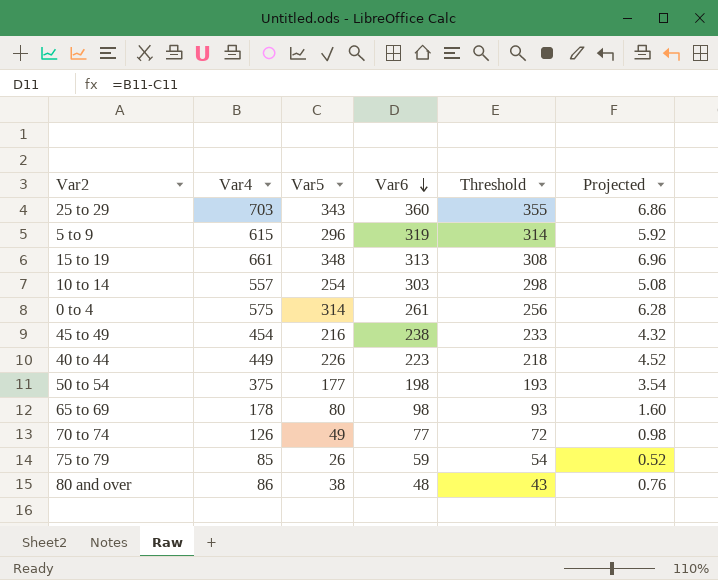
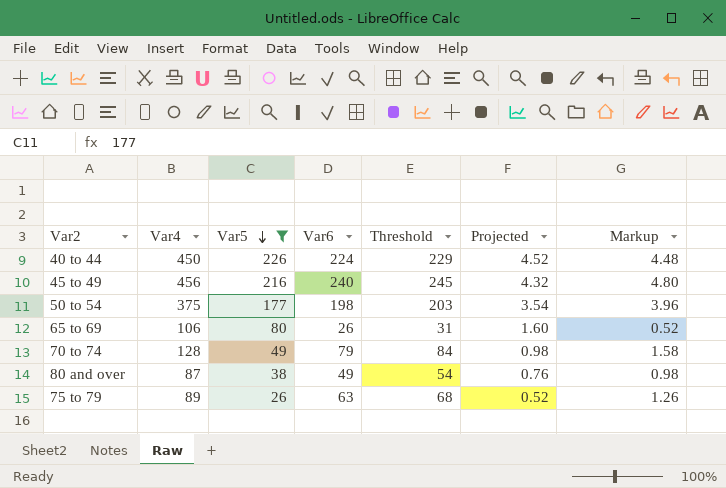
filter: none -> Var5 <= 226
row order: Var6 descending -> Var5 descending
column Threshold | formula: [Var6] - 5 -> [Var6] + 5
column Markup | formula: none -> [Var6] * 0.02
40 to 44 | Var4: 449 -> 450
40 to 44 | Var6: 223 -> 224
45 to 49 | Var4: 454 -> 456
45 to 49 | Var6: 238 -> 240
65 to 69 | Var4: 178 -> 106
65 to 69 | Var6: 98 -> 26
70 to 74 | Var4: 126 -> 128
70 to 74 | Var6: 77 -> 79
80 and over | Var4: 86 -> 87
80 and over | Var6: 48 -> 49
75 to 79 | Var4: 85 -> 89
75 to 79 | Var6: 59 -> 63

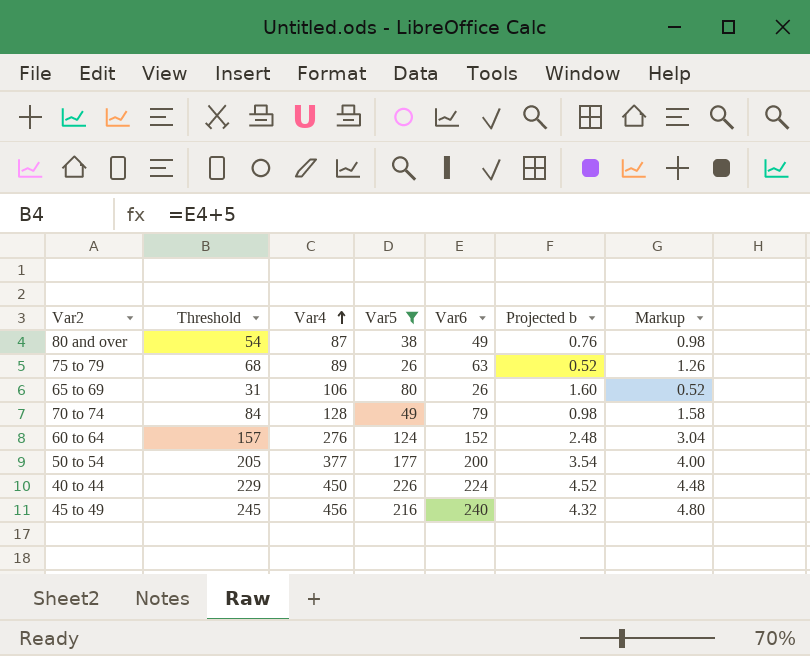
row order: Var5 descending -> Var4 ascending
column Threshold | position: 5 -> 2
column name: Projected -> Projected b
row 60 to 64: none -> 157 | 276 | 124 | 152 | 2.48 | 3.04
50 to 54 | Threshold: 203 -> 205
50 to 54 | Var4: 375 -> 377
50 to 54 | Var6: 198 -> 200
50 to 54 | Markup: 3.96 -> 4.00

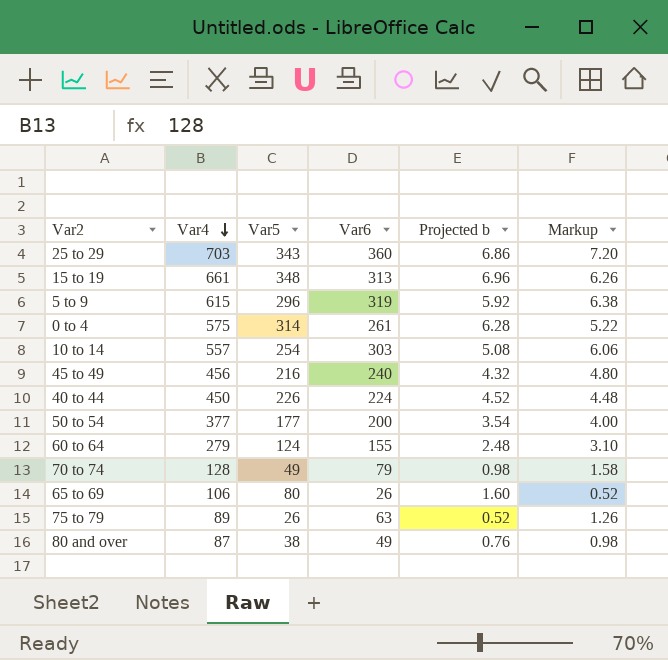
filter: Var5 <= 226 -> none
row order: Var4 ascending -> Var4 descending
column Threshold | formula: [Var6] + 5 -> none
60 to 64 | Var4: 276 -> 279
60 to 64 | Var6: 152 -> 155
60 to 64 | Markup: 3.04 -> 3.10

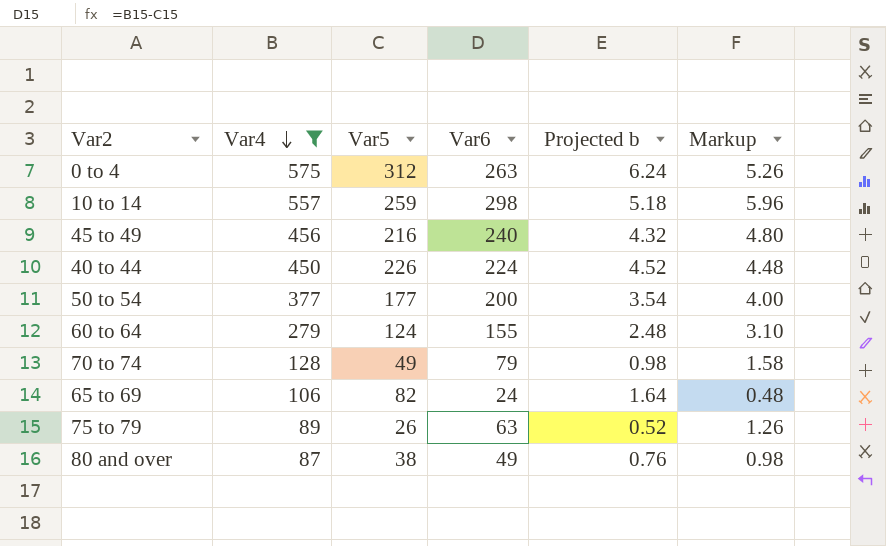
filter: none -> Var4 <= 575
0 to 4 | Var5: 314 -> 312
0 to 4 | Var6: 261 -> 263
0 to 4 | Projected b: 6.28 -> 6.24
0 to 4 | Markup: 5.22 -> 5.26
10 to 14 | Var5: 254 -> 259
10 to 14 | Var6: 303 -> 298
10 to 14 | Projected b: 5.08 -> 5.18
10 to 14 | Markup: 6.06 -> 5.96
65 to 69 | Var5: 80 -> 82
65 to 69 | Var6: 26 -> 24
65 to 69 | Projected b: 1.60 -> 1.64
65 to 69 | Markup: 0.52 -> 0.48

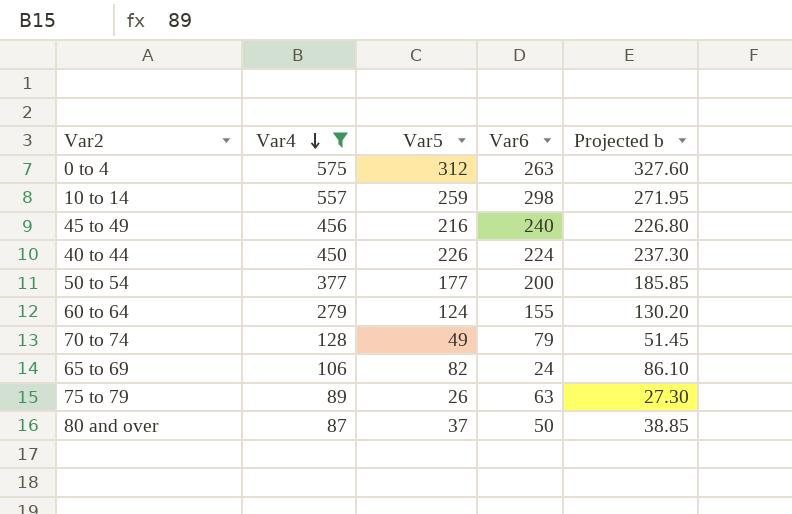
column Markup | formula: [Var6] * 0.02 -> none
column Projected b | formula: [Var5] * 0.02 -> [Var5] * 1.05
80 and over | Var5: 38 -> 37
80 and over | Var6: 49 -> 50

